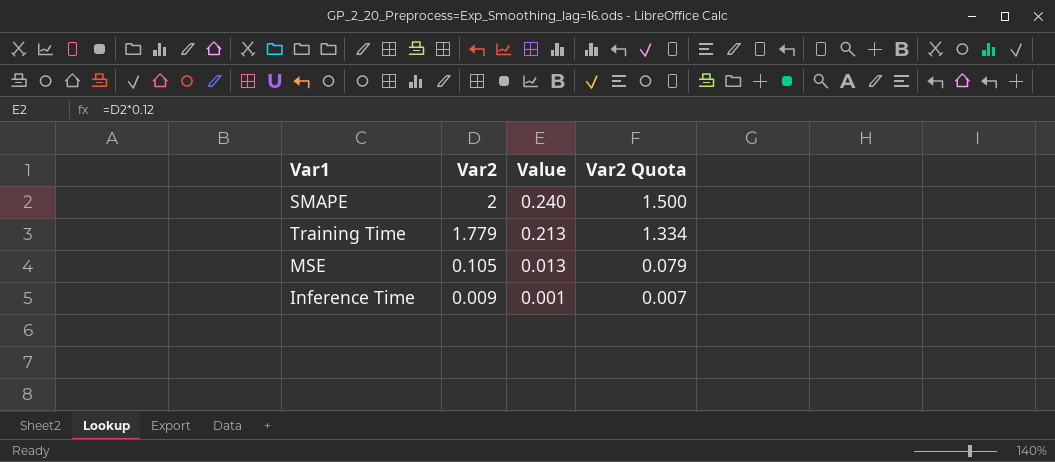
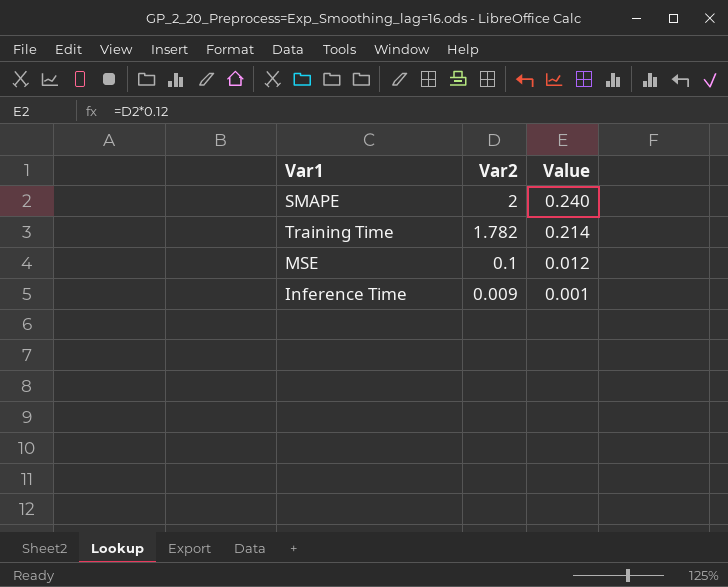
column Var2 Quota | formula: [Var2] * 0.75 -> none
Training Time | Var2: 1.779 -> 1.782
Training Time | Value: 0.213 -> 0.214
MSE | Var2: 0.105 -> 0.1
MSE | Value: 0.013 -> 0.012

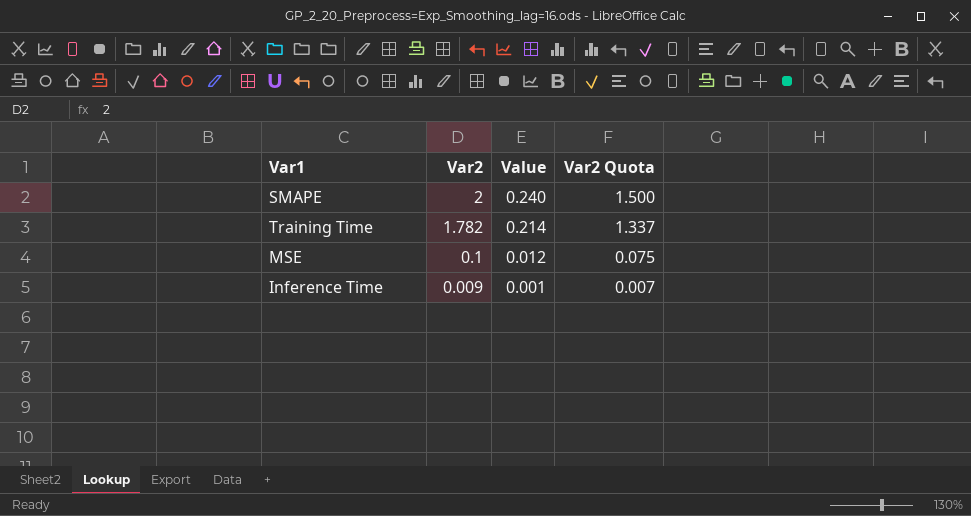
column Var2 Quota | formula: none -> [Var2] * 0.75

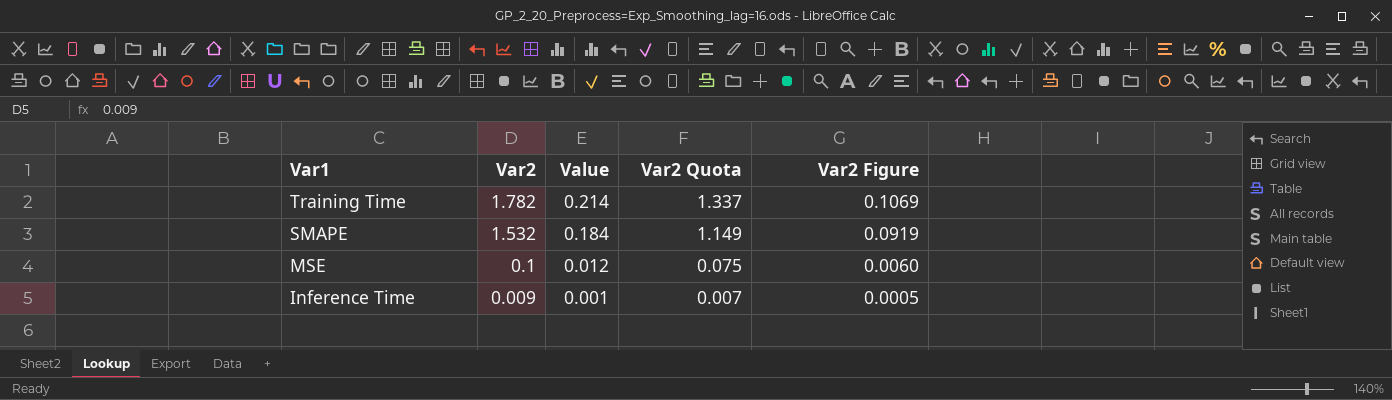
row order: Var2 descending -> Var1 descending
column Var2 Figure | formula: none -> [Var2] * 0.06
SMAPE | Var2: 2 -> 1.532
SMAPE | Value: 0.240 -> 0.184
SMAPE | Var2 Quota: 1.500 -> 1.149

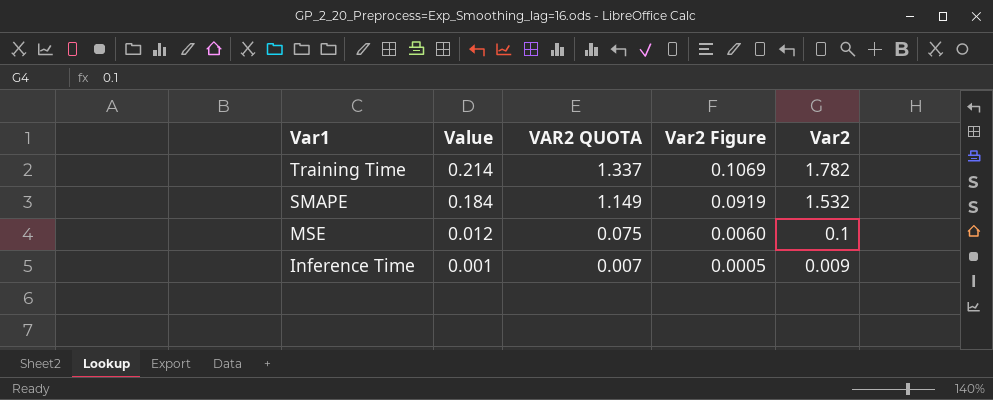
column name: Var2 Quota -> VAR2 QUOTA
column Var2 | position: 2 -> 5

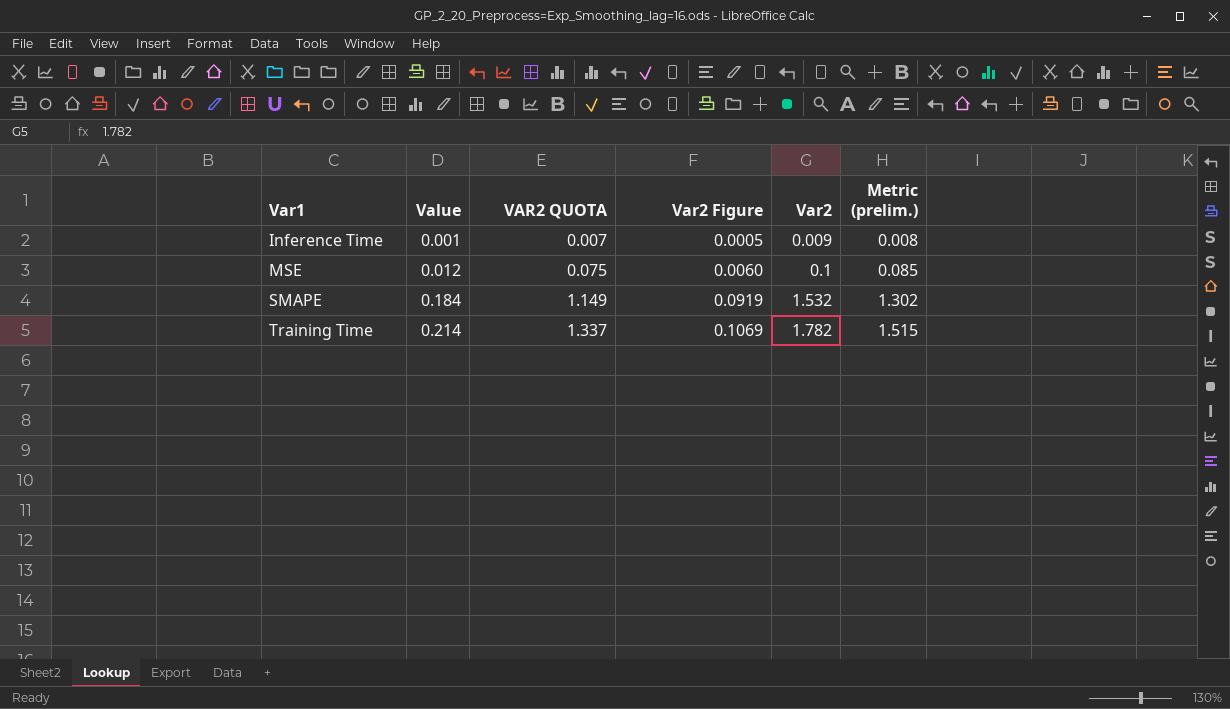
row order: Var1 descending -> Var1 ascending
column Metric (prelim.) | formula: none -> [Var2] * 0.85

